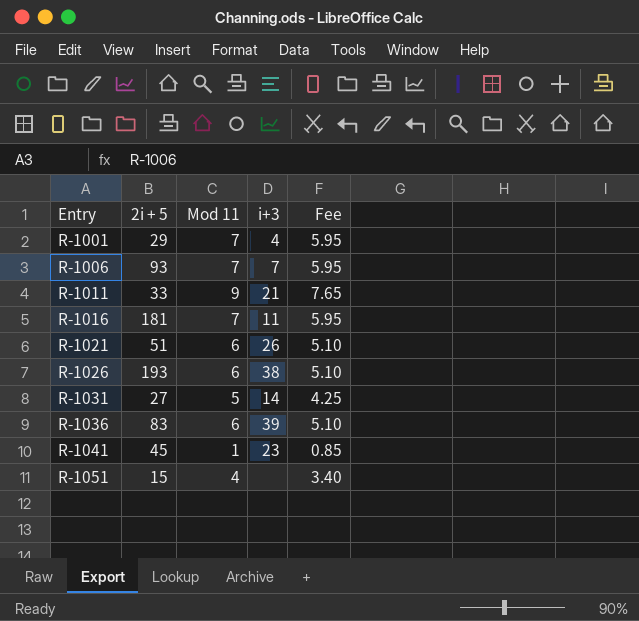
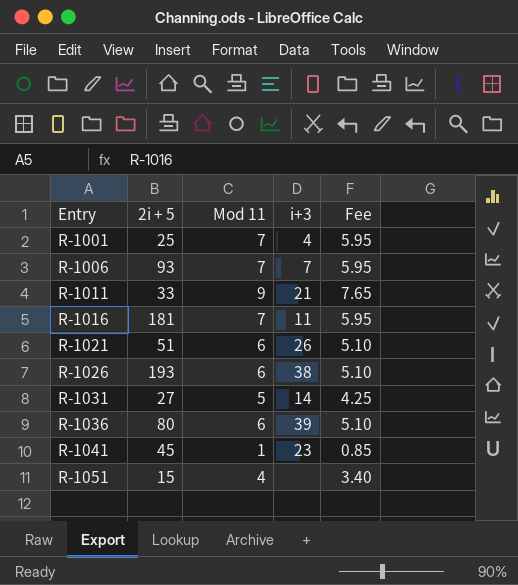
R-1001 | 2i + 5: 29 -> 25
R-1036 | 2i + 5: 83 -> 80

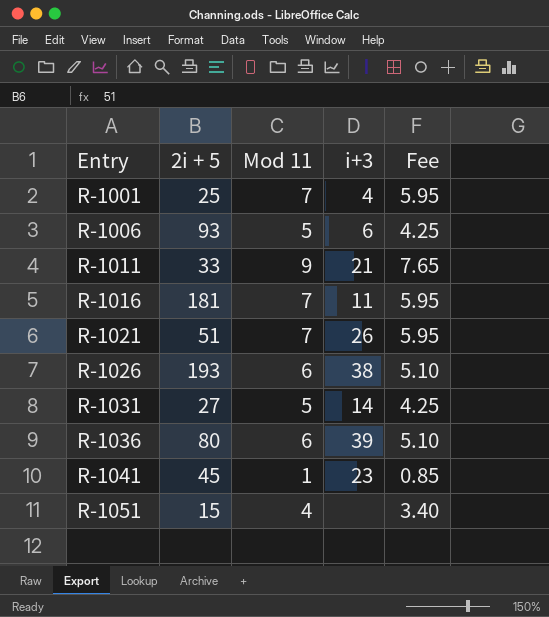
R-1006 | Mod 11: 7 -> 5
R-1006 | i+3: 7 -> 6
R-1006 | Fee: 5.95 -> 4.25
R-1021 | Mod 11: 6 -> 7
R-1021 | Fee: 5.10 -> 5.95

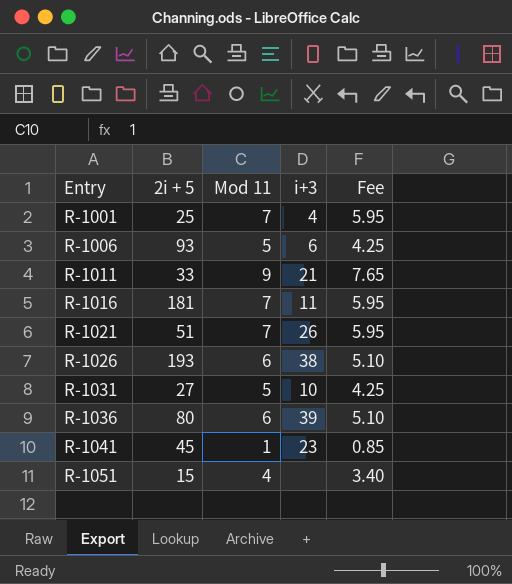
R-1031 | i+3: 14 -> 10

